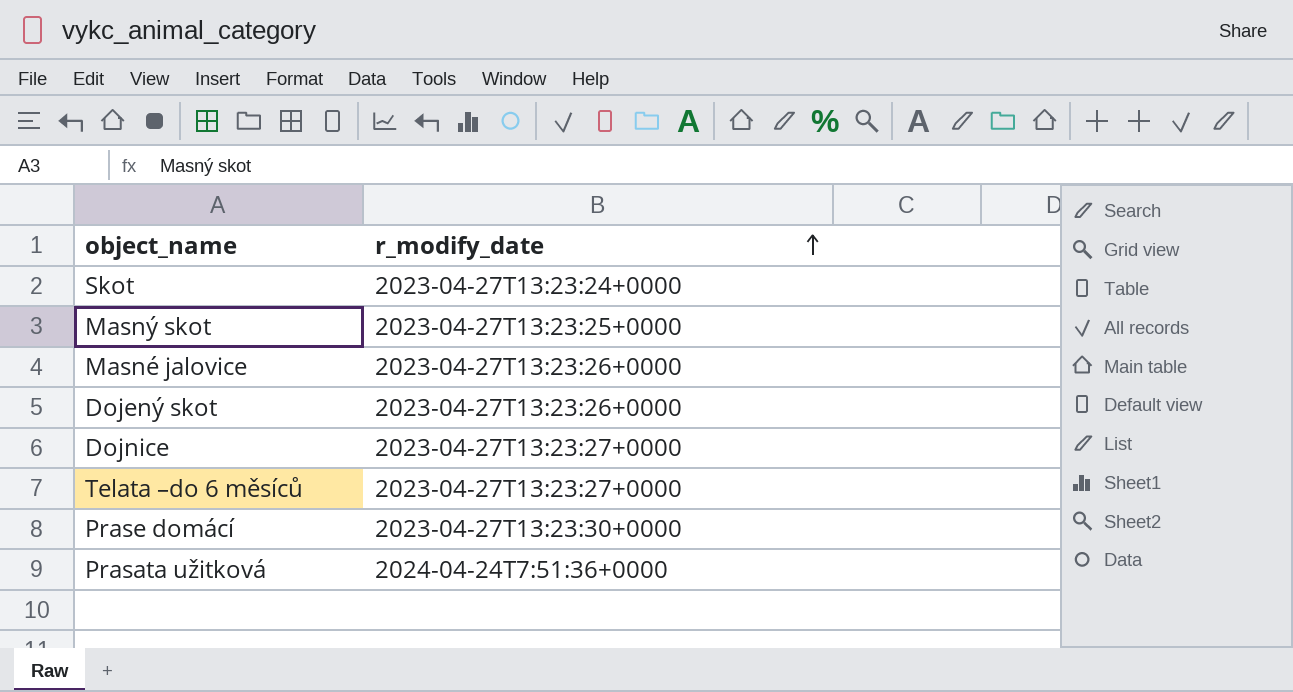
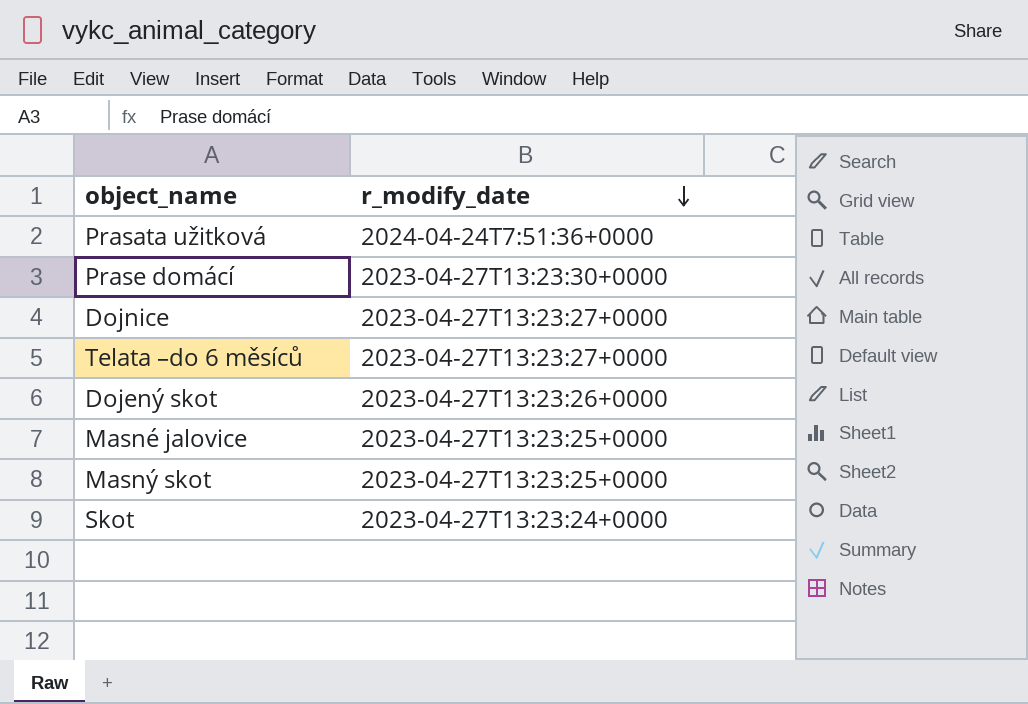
row order: r_modify_date ascending -> r_modify_date descending
Masné jalovice | r_modify_date: 2023-04-27T13:23:26+0000 -> 2023-04-27T13:23:25+0000

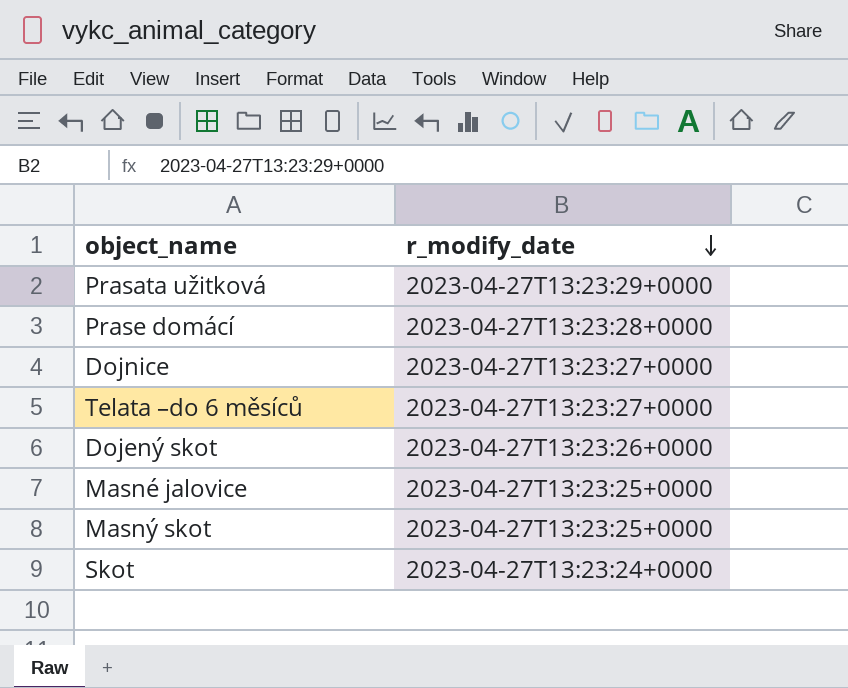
Prasata užitková | r_modify_date: 2024-04-24T7:51:36+0000 -> 2023-04-27T13:23:29+0000
Prase domácí | r_modify_date: 2023-04-27T13:23:30+0000 -> 2023-04-27T13:23:28+0000

